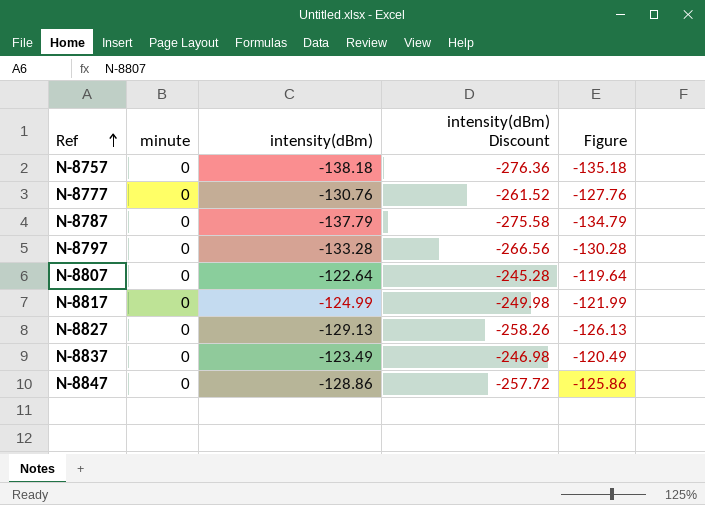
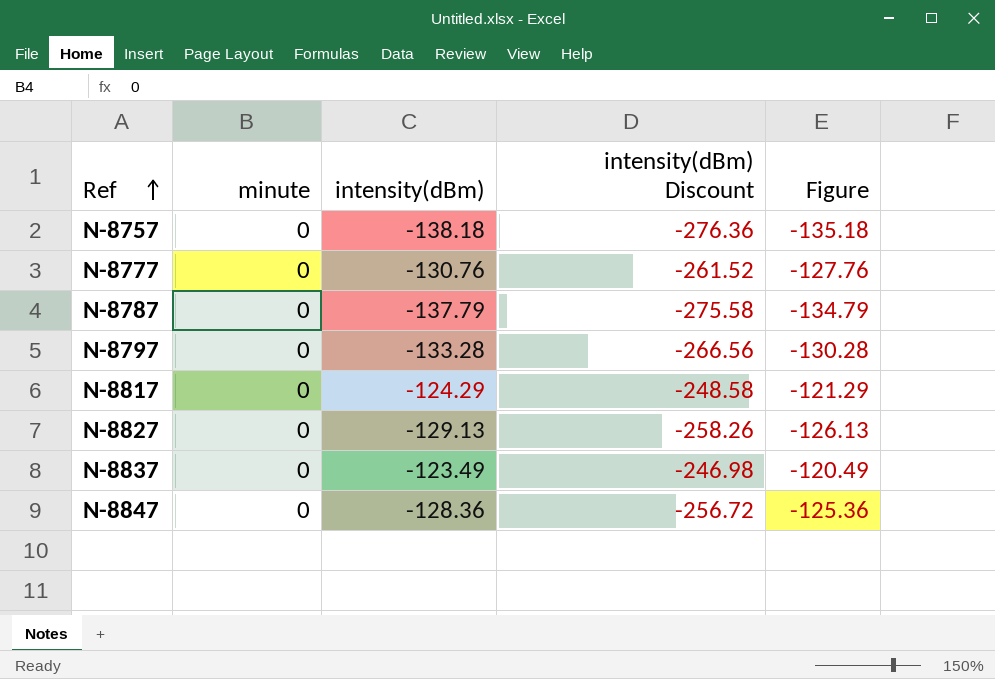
row N-8807: 0 | -122.64 | -245.28 | -119.64 -> none
N-8817 | intensity(dBm): -124.99 -> -124.29
N-8817 | intensity(dBm) Discount: -249.98 -> -248.58
N-8817 | Figure: -121.99 -> -121.29
N-8847 | intensity(dBm): -128.86 -> -128.36
N-8847 | intensity(dBm) Discount: -257.72 -> -256.72
N-8847 | Figure: -125.86 -> -125.36

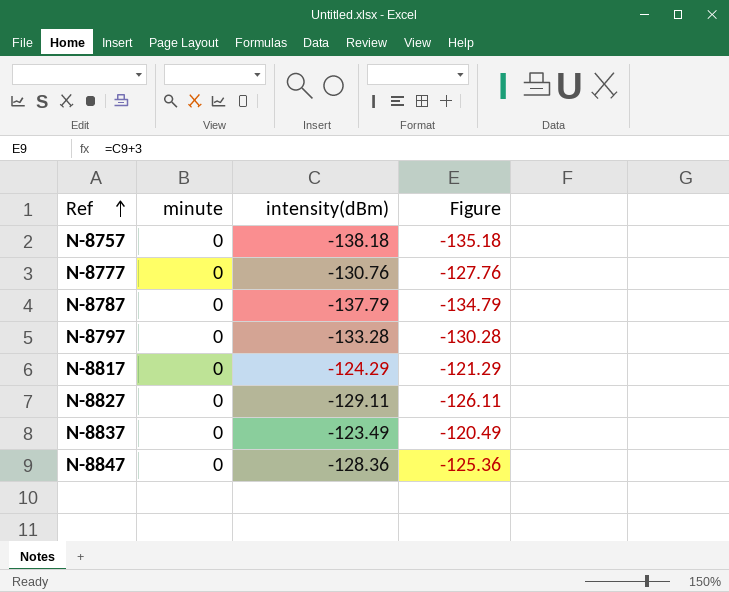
column intensity(dBm) Discount | formula: [intensity(dBm)] * 2 -> none
N-8827 | intensity(dBm): -129.13 -> -129.11
N-8827 | Figure: -126.13 -> -126.11

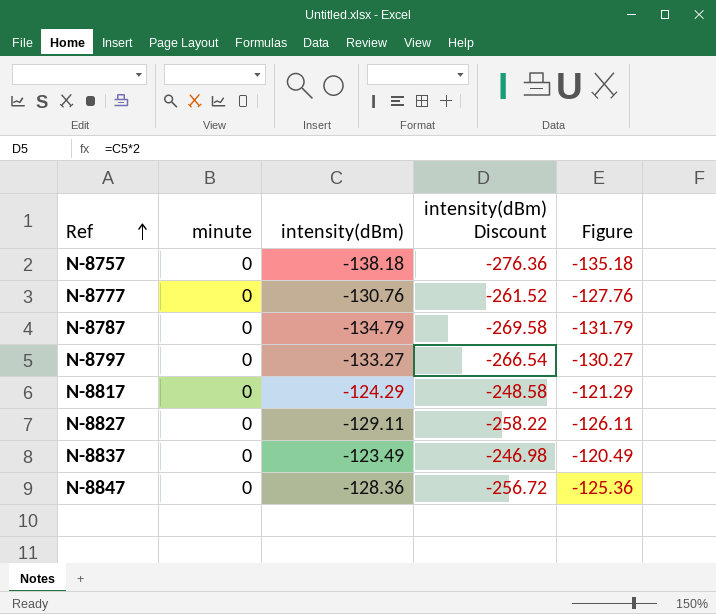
column intensity(dBm) Discount | formula: none -> [intensity(dBm)] * 2
N-8787 | intensity(dBm): -137.79 -> -134.79
N-8787 | Figure: -134.79 -> -131.79
N-8797 | intensity(dBm): -133.28 -> -133.27
N-8797 | Figure: -130.28 -> -130.27

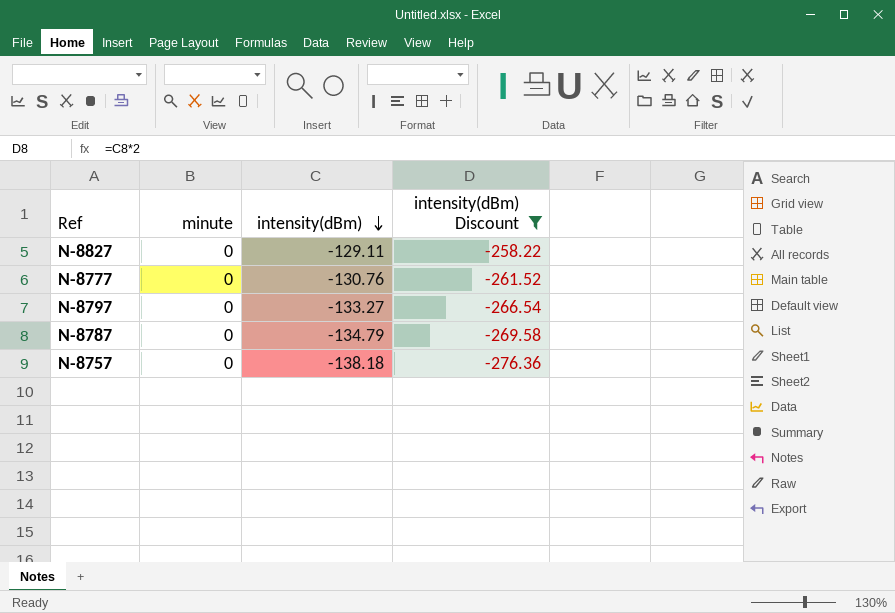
filter: none -> intensity(dBm) Discount <= -258.22
row order: Ref ascending -> intensity(dBm) descending
column Figure | formula: [intensity(dBm)] + 3 -> none

